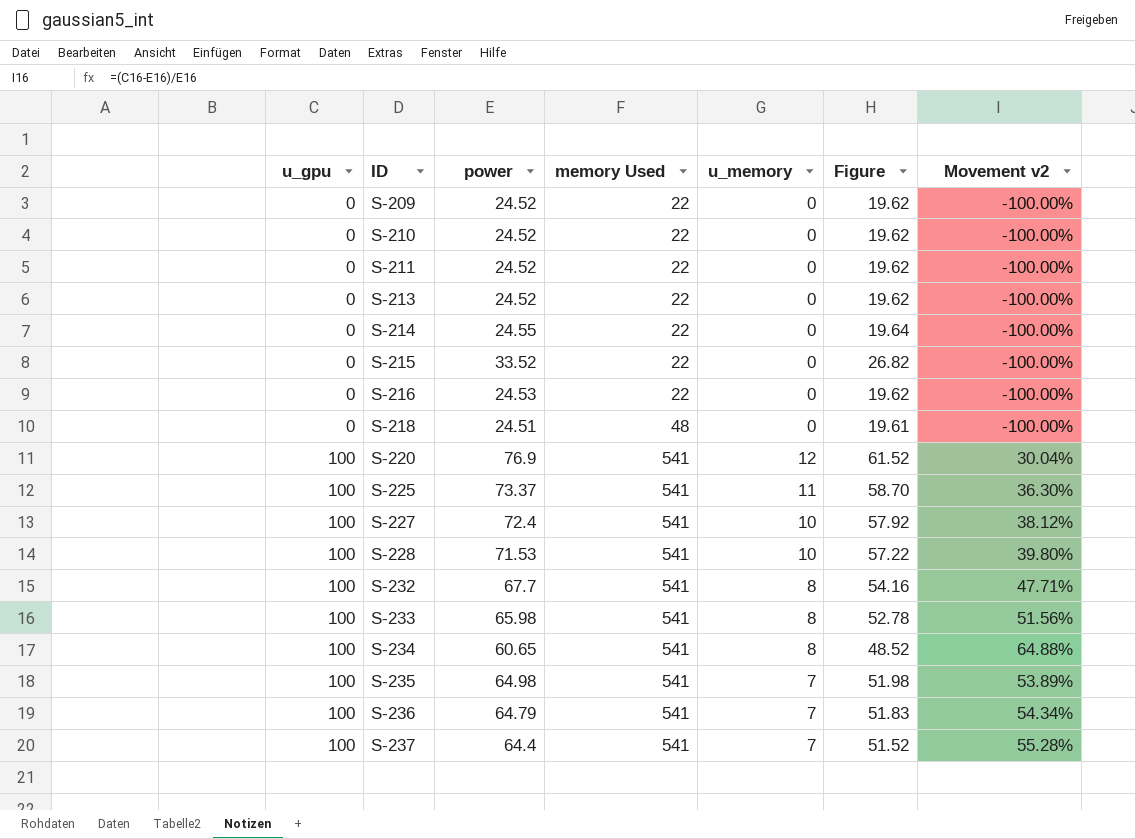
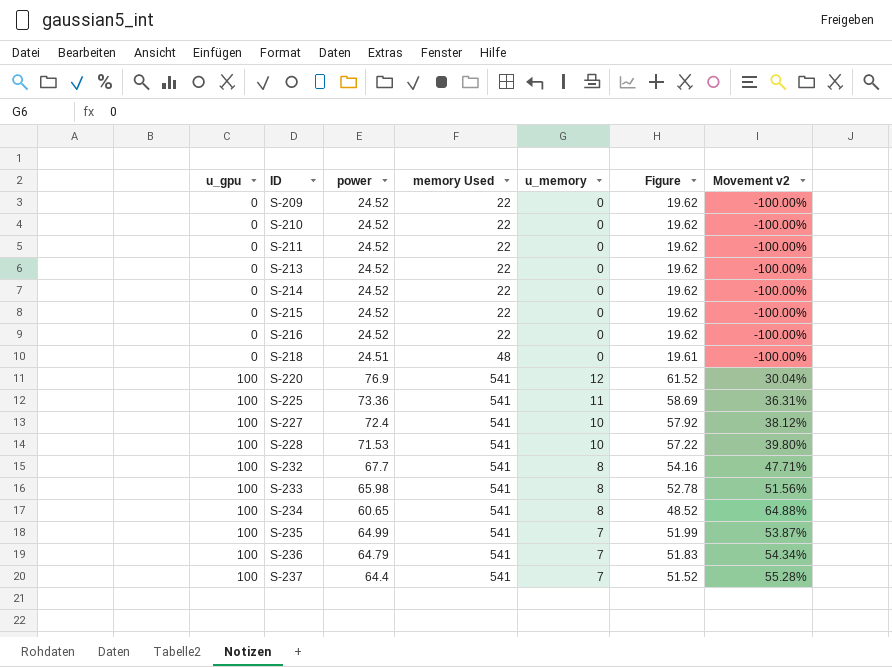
S-214 | power: 24.55 -> 24.52
S-214 | Figure: 19.64 -> 19.62
S-215 | power: 33.52 -> 24.52
S-215 | Figure: 26.82 -> 19.62
S-216 | power: 24.53 -> 24.52
S-225 | power: 73.37 -> 73.36
S-225 | Figure: 58.70 -> 58.69
S-225 | Movement v2: 36.30% -> 36.31%
S-235 | power: 64.98 -> 64.99
S-235 | Figure: 51.98 -> 51.99
S-235 | Movement v2: 53.89% -> 53.87%

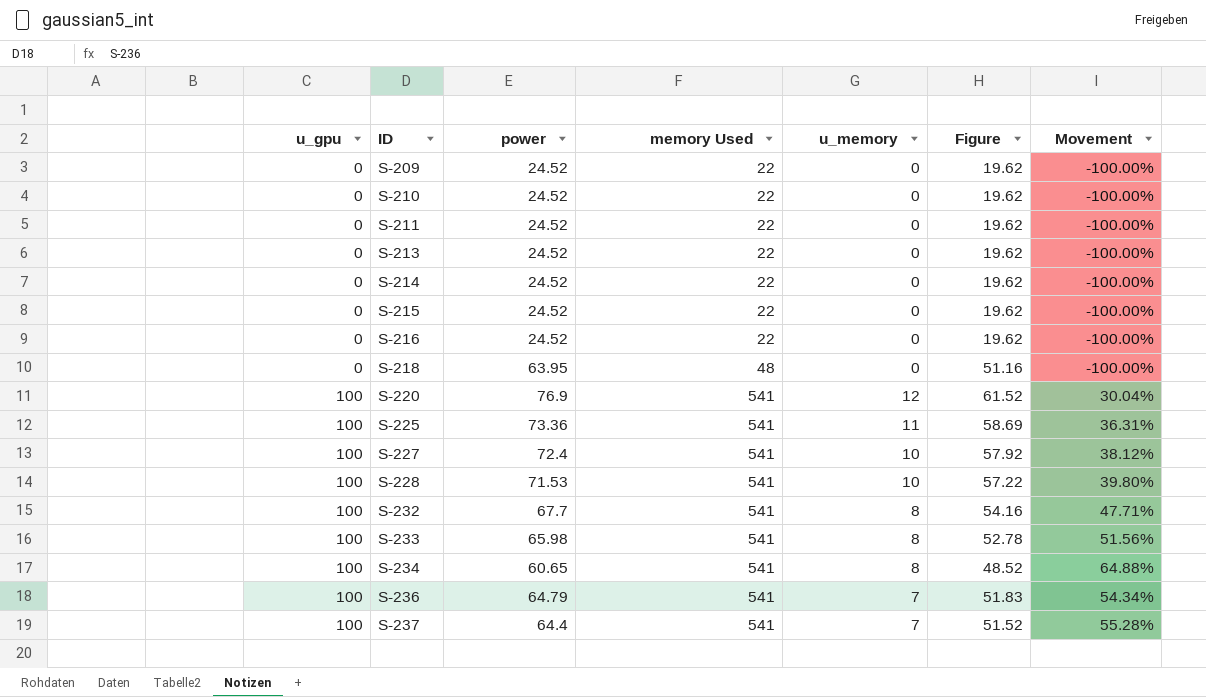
column name: Movement v2 -> Movement
row S-235: 100 | 64.99 | 541 | 7 | 51.99 | 53.87% -> none
S-218 | power: 24.51 -> 63.95
S-218 | Figure: 19.61 -> 51.16

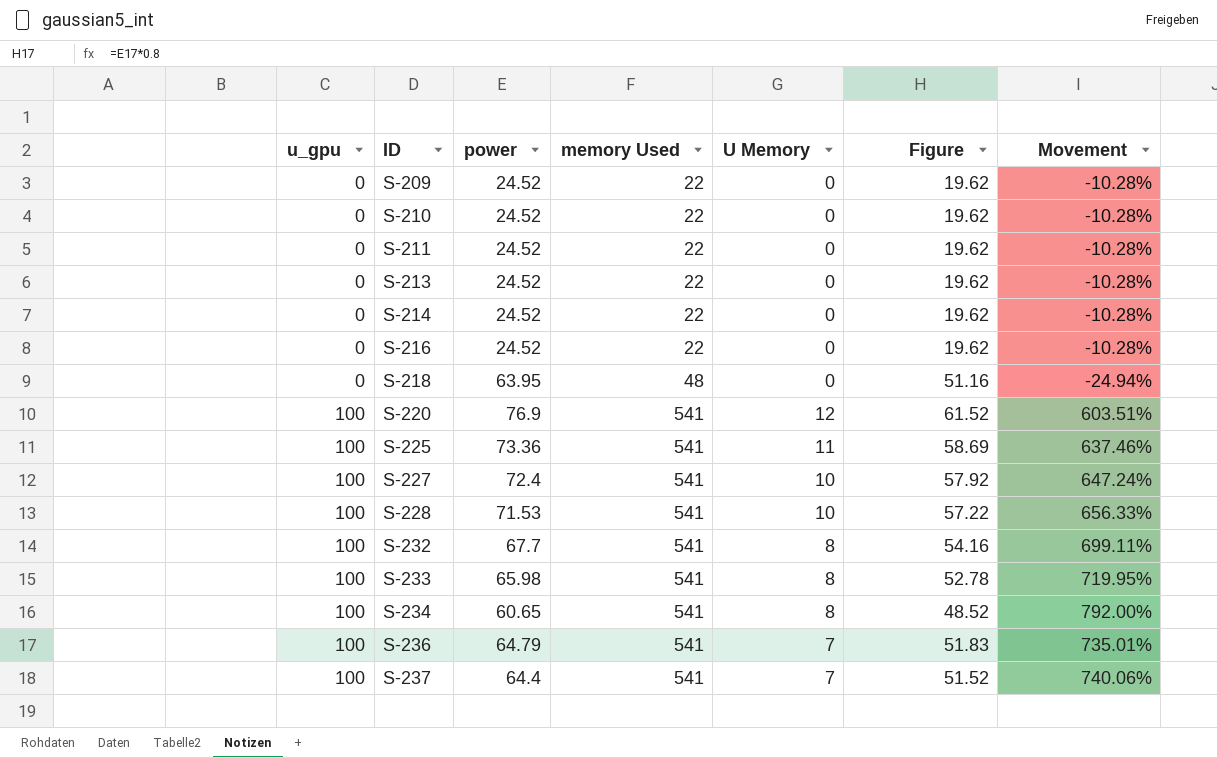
column name: u_memory -> U Memory
column Movement | formula: ([u_gpu] - [power]) / [power] -> ([memory Used] - [power]) / [power]
row S-215: 0 | 24.52 | 22 | 0 | 19.62 | -100.00% -> none

